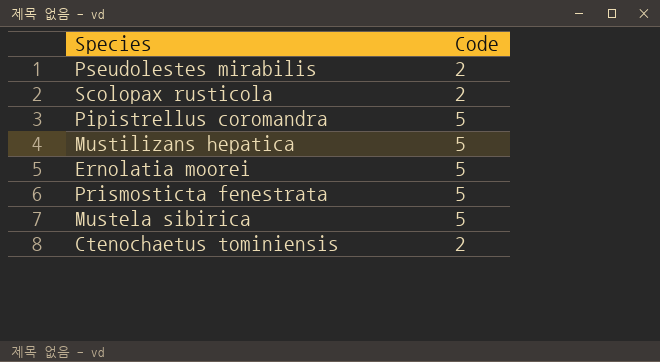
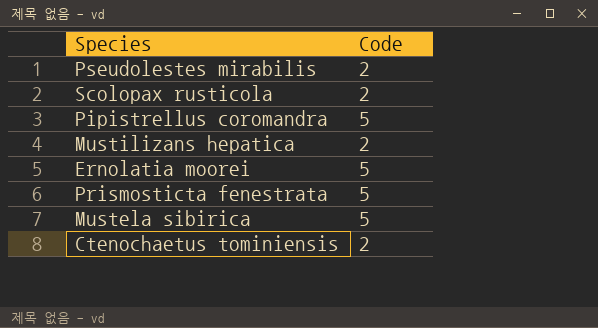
Mustilizans hepatica | Code: 5 -> 2

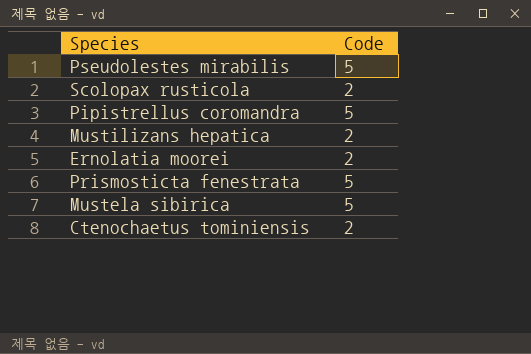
Pseudolestes mirabilis | Code: 2 -> 5
Ernolatia moorei | Code: 5 -> 2

